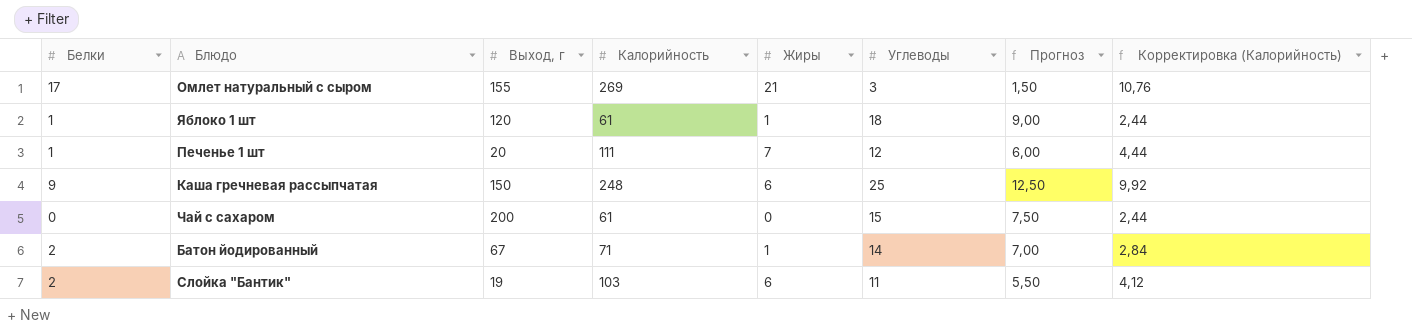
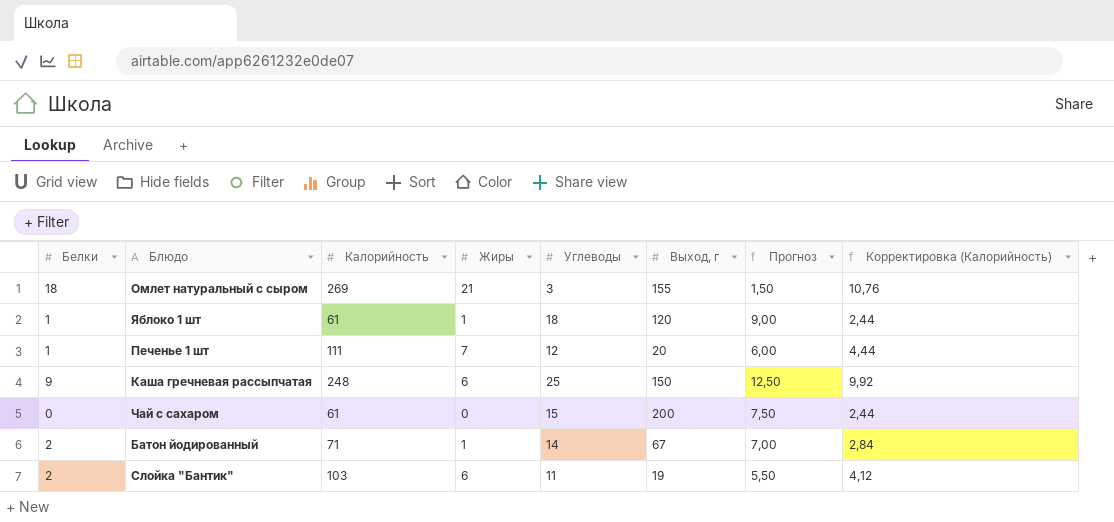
column Выход, г | position: 3 -> 6
Омлет натуральный с сыром | Белки: 17 -> 18

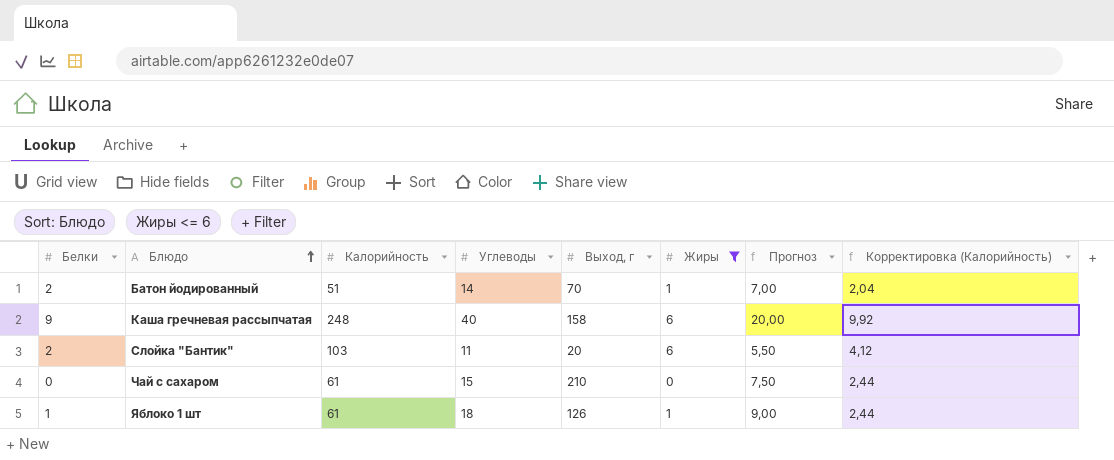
filter: none -> Жиры <= 6
row order: none -> Блюдо ascending
column Жиры | position: 4 -> 6
Батон йодированный | Калорийность: 71 -> 51
Батон йодированный | Выход, г: 67 -> 70
Батон йодированный | Корректировка (Калорийность): 2,84 -> 2,04
Каша гречневая рассыпчатая | Углеводы: 25 -> 40
Каша гречневая рассыпчатая | Выход, г: 150 -> 158
Каша гречневая рассыпчатая | Прогноз: 12,50 -> 20,00
Слойка "Бантик" | Выход, г: 19 -> 20
Чай с сахаром | Выход, г: 200 -> 210
Яблоко 1 шт | Выход, г: 120 -> 126

